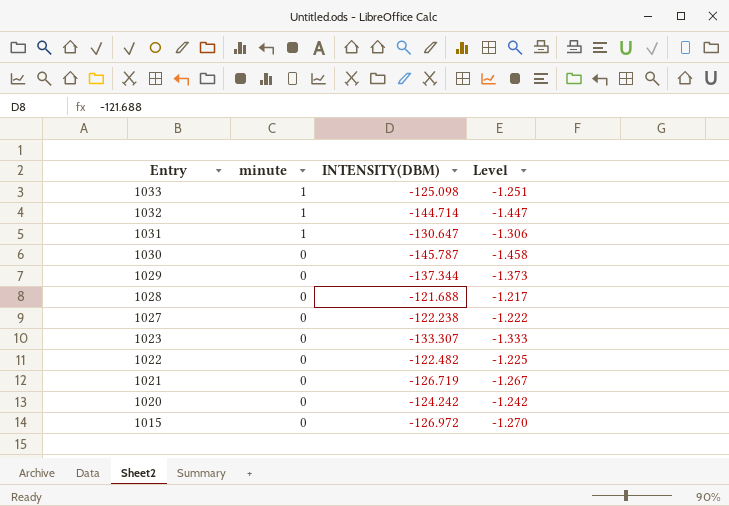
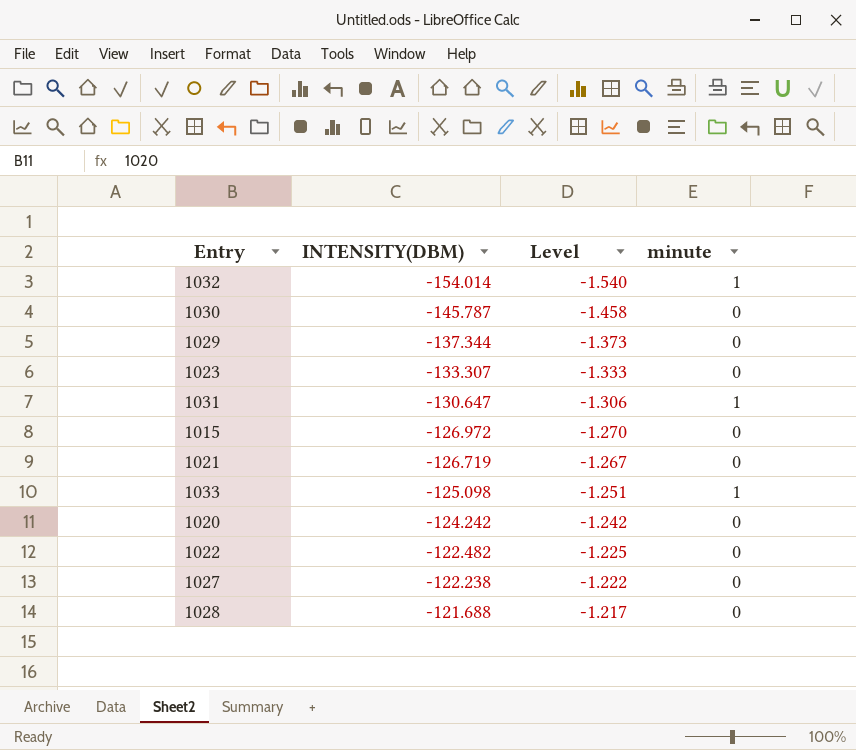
row order: Entry descending -> INTENSITY(DBM) ascending
column minute | position: 2 -> 4
1032 | INTENSITY(DBM): -144.714 -> -154.014
1032 | Level: -1.447 -> -1.540

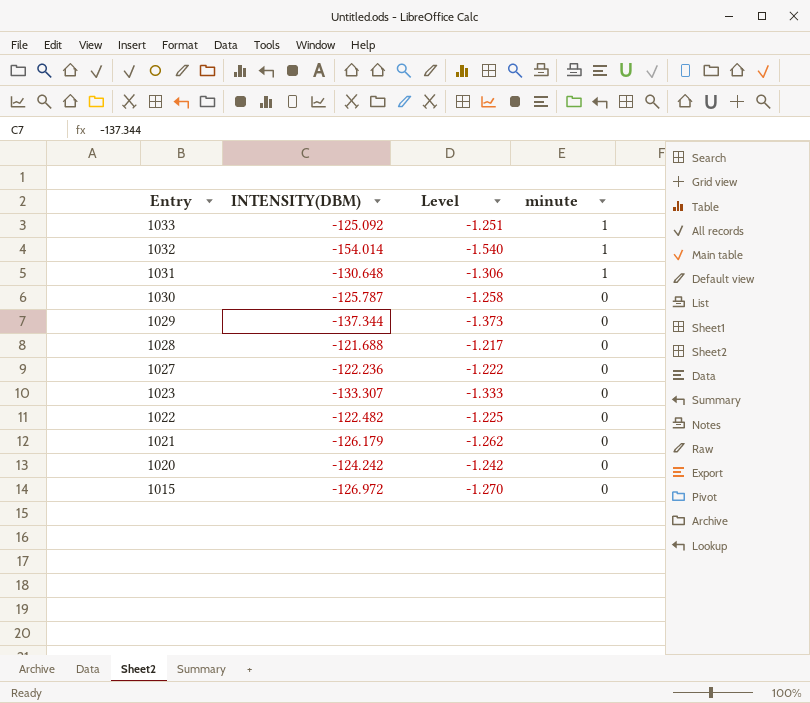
row order: INTENSITY(DBM) ascending -> Entry descending
1033 | INTENSITY(DBM): -125.098 -> -125.092
1031 | INTENSITY(DBM): -130.647 -> -130.648
1030 | INTENSITY(DBM): -145.787 -> -125.787
1030 | Level: -1.458 -> -1.258
1027 | INTENSITY(DBM): -122.238 -> -122.236
1021 | INTENSITY(DBM): -126.719 -> -126.179
1021 | Level: -1.267 -> -1.262

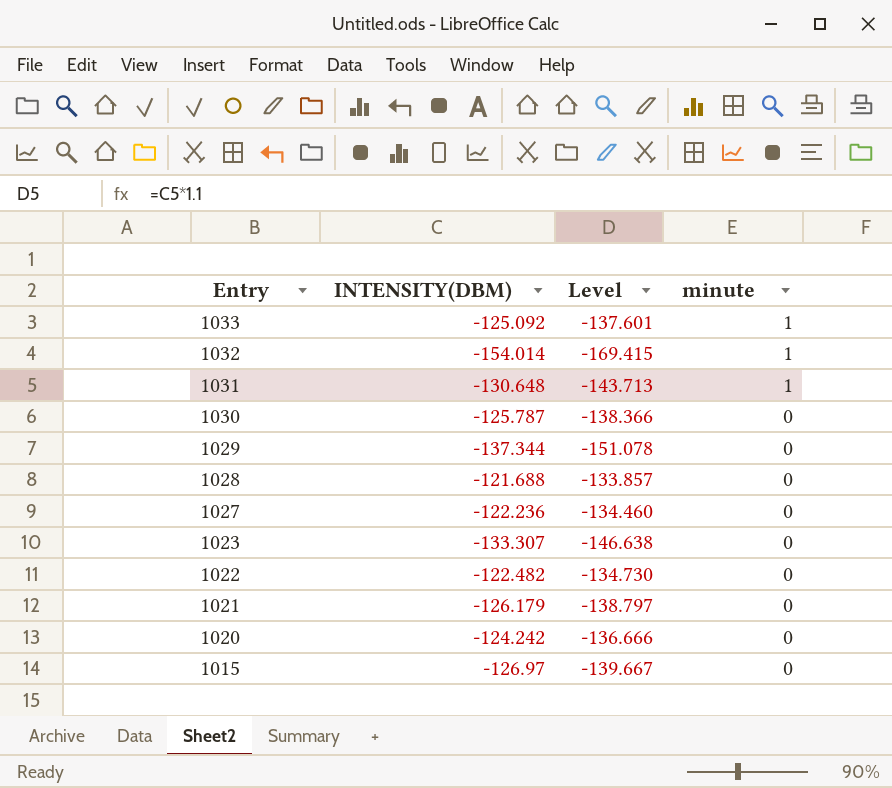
column Level | formula: [INTENSITY(DBM)] * 0.01 -> [INTENSITY(DBM)] * 1.1
1015 | INTENSITY(DBM): -126.972 -> -126.97

